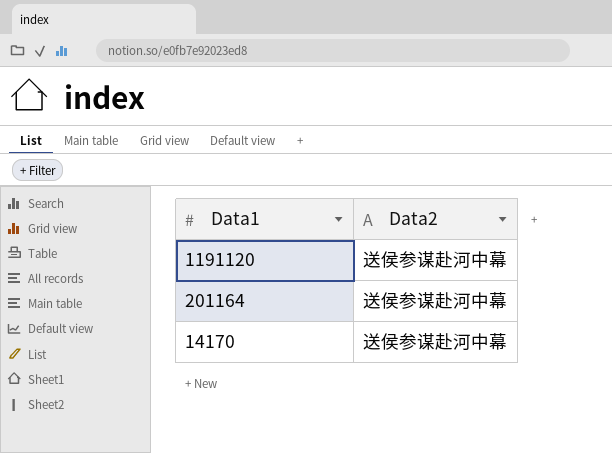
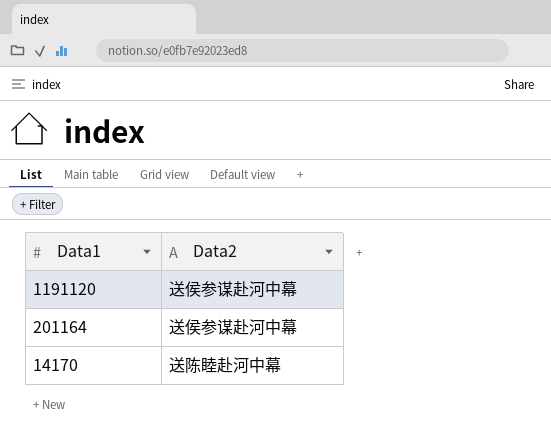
14170 | Data2: 送侯参谋赴河中幕 -> 送陈睦赴河中幕

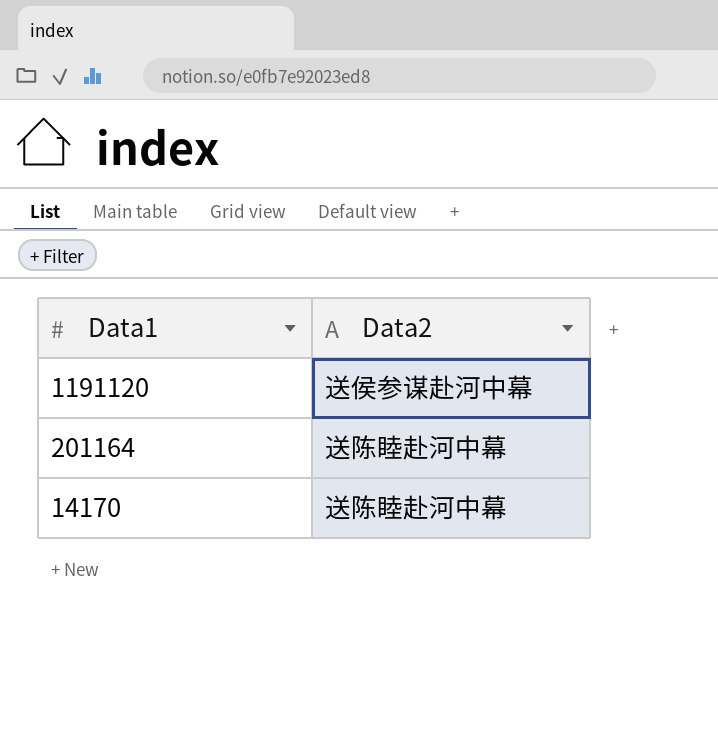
201164 | Data2: 送侯参谋赴河中幕 -> 送陈睦赴河中幕

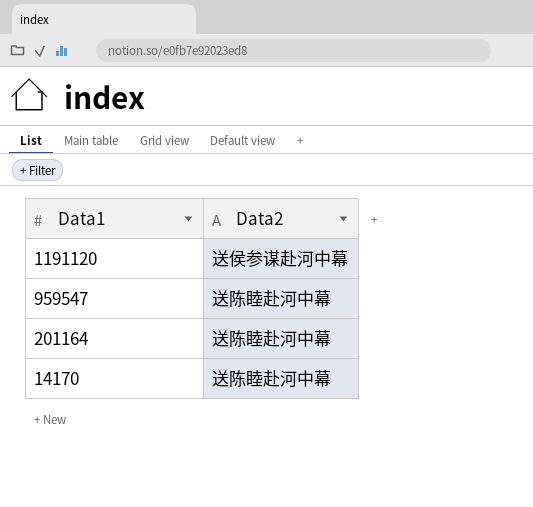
row 959547: none -> 送陈睦赴河中幕

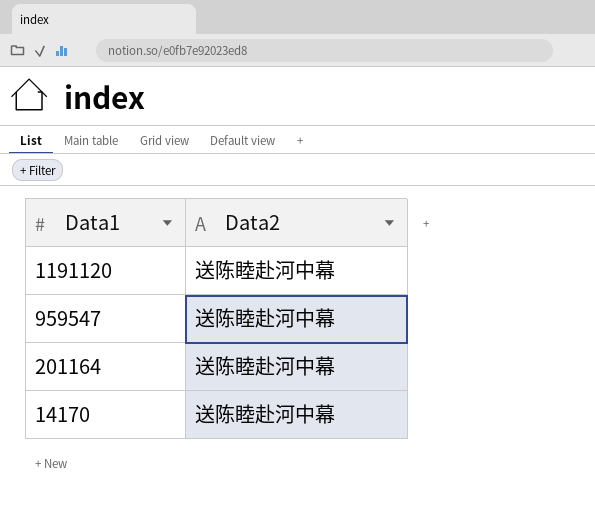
1191120 | Data2: 送侯参谋赴河中幕 -> 送陈睦赴河中幕

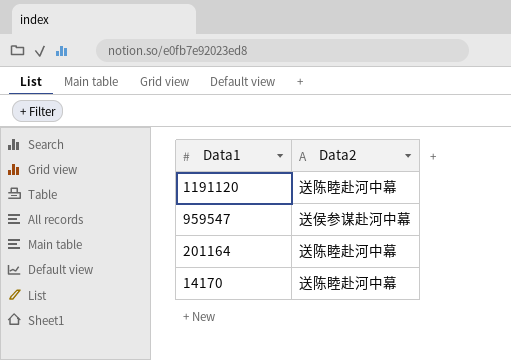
959547 | Data2: 送陈睦赴河中幕 -> 送侯参谋赴河中幕

